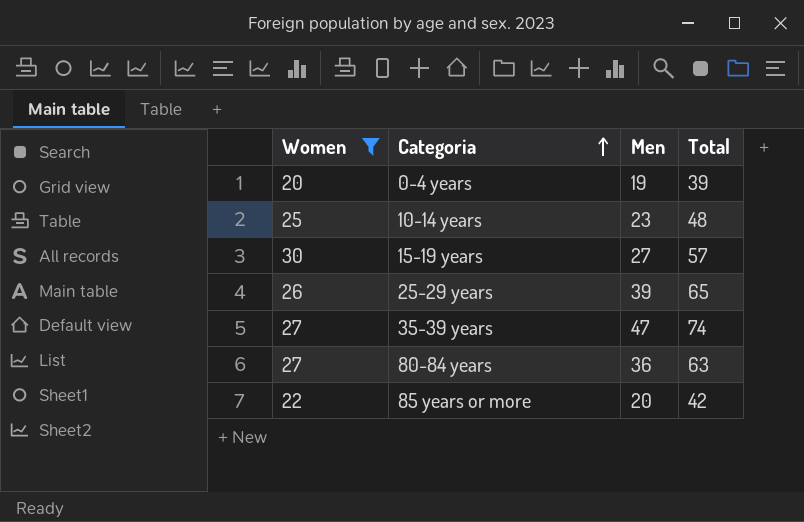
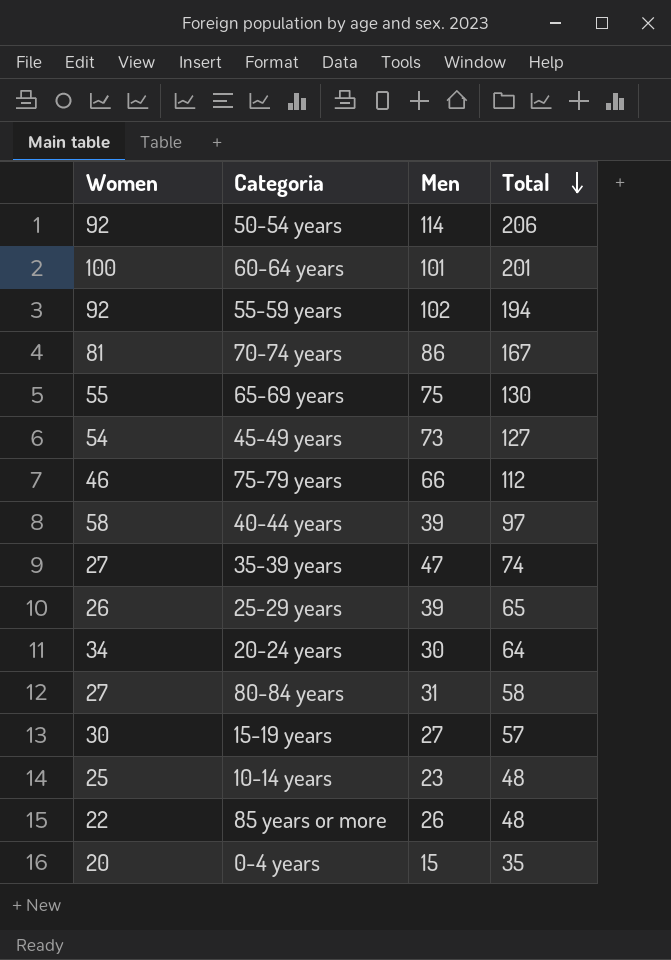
filter: Women <= 30 -> none
row order: Categoria ascending -> Total descending
80-84 years | Men: 36 -> 31
80-84 years | Total: 63 -> 58
85 years or more | Men: 20 -> 26
85 years or more | Total: 42 -> 48
0-4 years | Men: 19 -> 15
0-4 years | Total: 39 -> 35

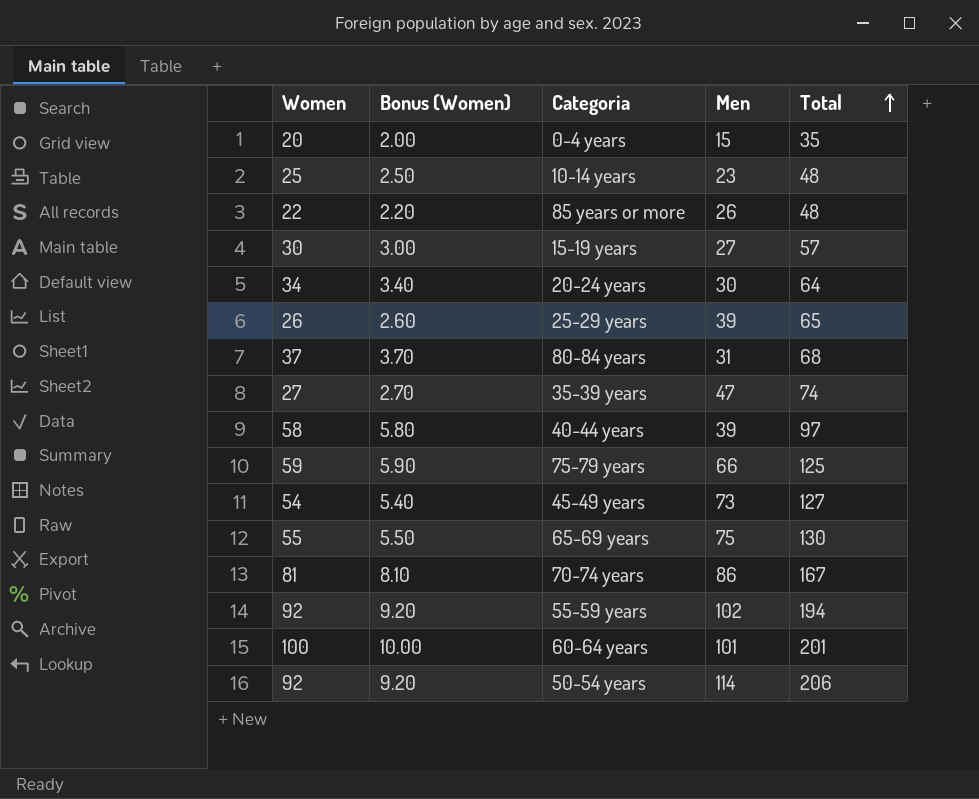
row order: Total descending -> Total ascending
column Bonus (Women) | formula: none -> [Women] * 0.1
80-84 years | Women: 27 -> 37
80-84 years | Total: 58 -> 68
75-79 years | Women: 46 -> 59
75-79 years | Total: 112 -> 125

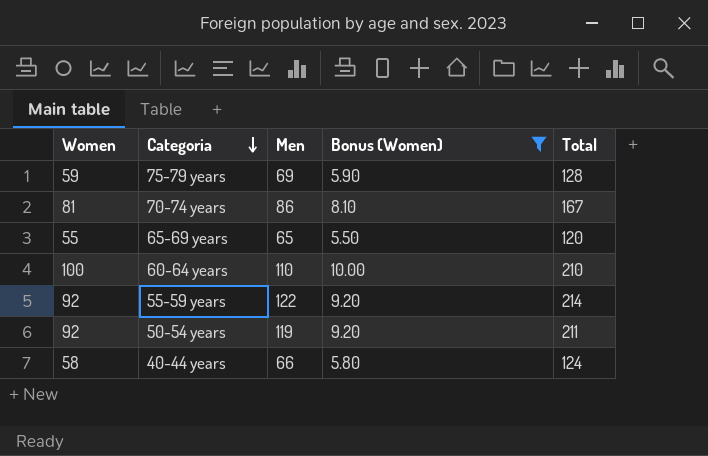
filter: none -> Bonus (Women) >= 5.50
row order: Total ascending -> Categoria descending
column Bonus (Women) | position: 2 -> 4
75-79 years | Men: 66 -> 69
75-79 years | Total: 125 -> 128
65-69 years | Men: 75 -> 65
65-69 years | Total: 130 -> 120
60-64 years | Men: 101 -> 110
60-64 years | Total: 201 -> 210
55-59 years | Men: 102 -> 122
55-59 years | Total: 194 -> 214
50-54 years | Men: 114 -> 119
50-54 years | Total: 206 -> 211
40-44 years | Men: 39 -> 66
40-44 years | Total: 97 -> 124

